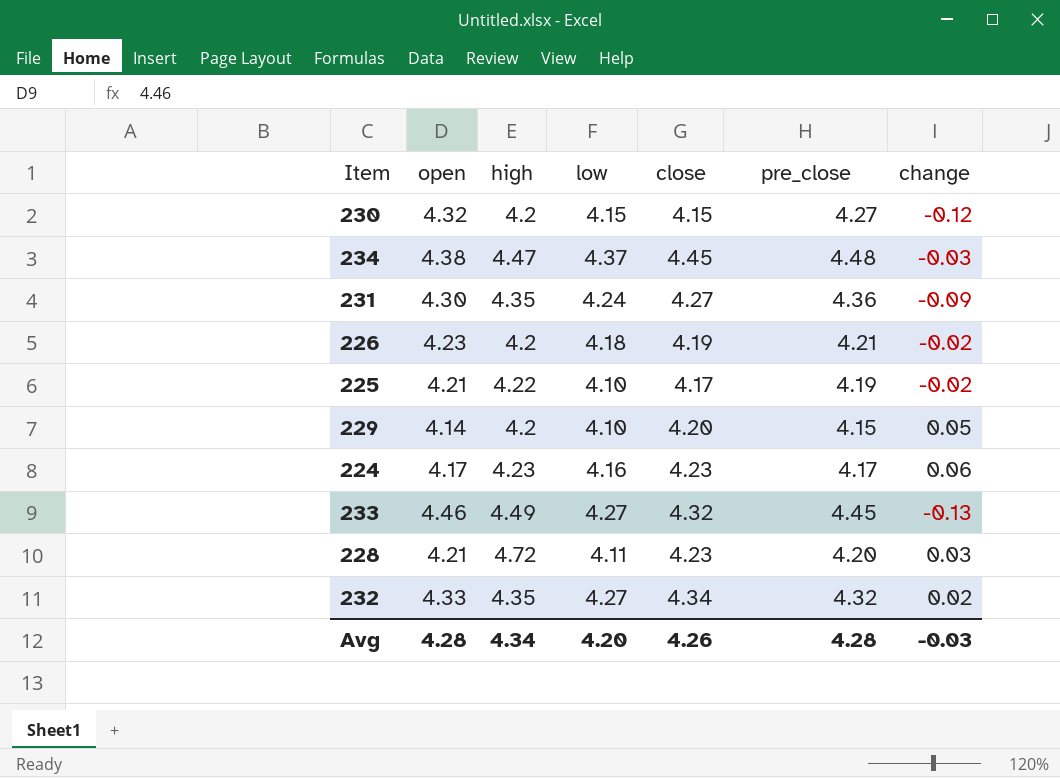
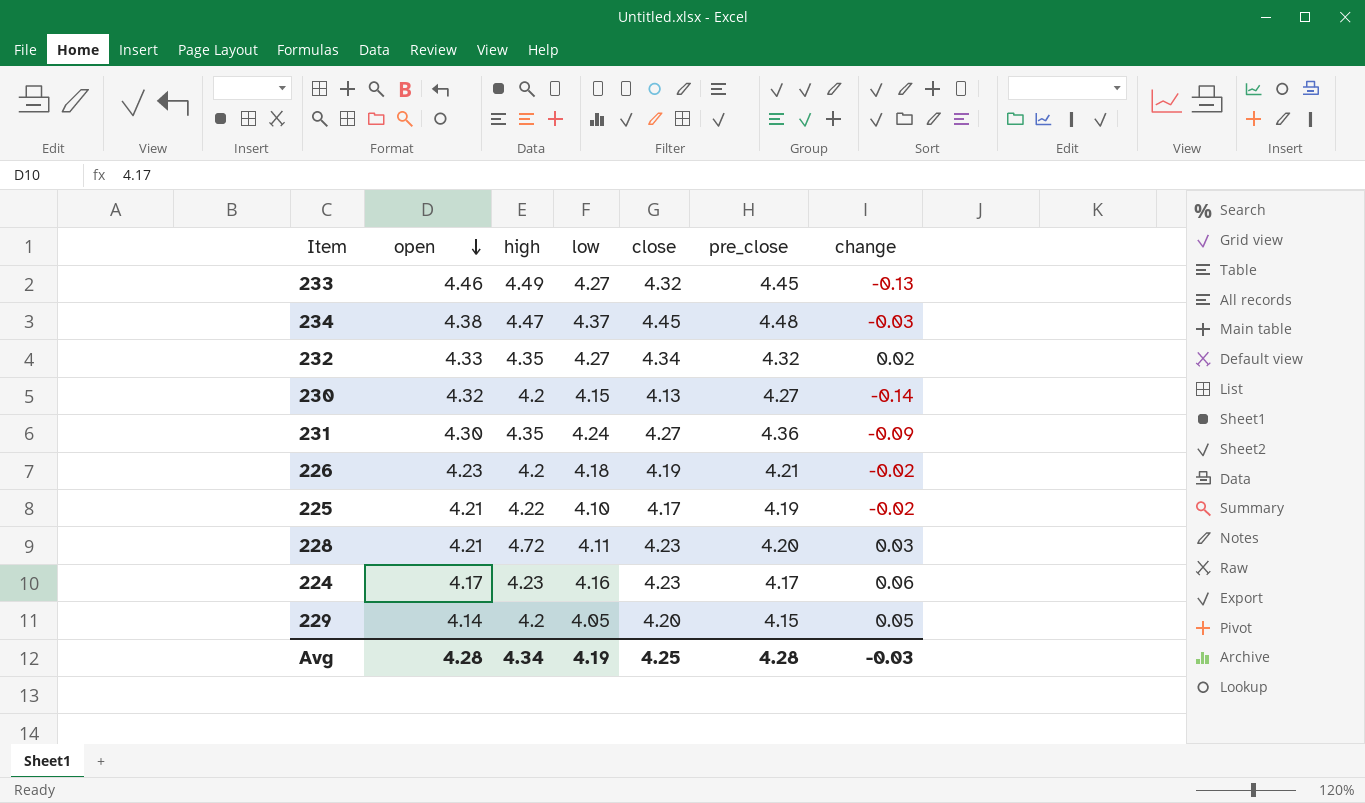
row order: none -> open descending
230 | close: 4.15 -> 4.13
230 | change: -0.12 -> -0.14
229 | low: 4.10 -> 4.05
Avg | low: 4.20 -> 4.19
Avg | close: 4.26 -> 4.25

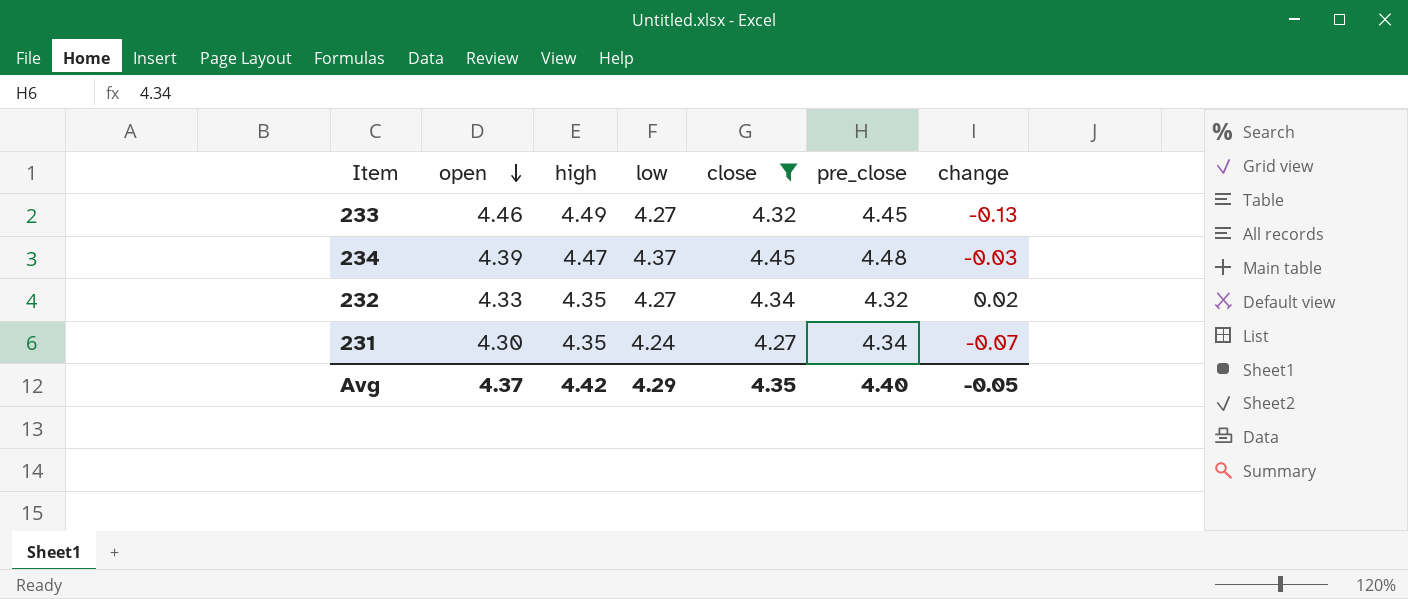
filter: none -> close >= 4.27
234 | open: 4.38 -> 4.39
231 | pre_close: 4.36 -> 4.34
231 | change: -0.09 -> -0.07
Avg | open: 4.28 -> 4.37
Avg | high: 4.34 -> 4.42
Avg | low: 4.19 -> 4.29
Avg | close: 4.25 -> 4.35
Avg | pre_close: 4.28 -> 4.40
Avg | change: -0.03 -> -0.05

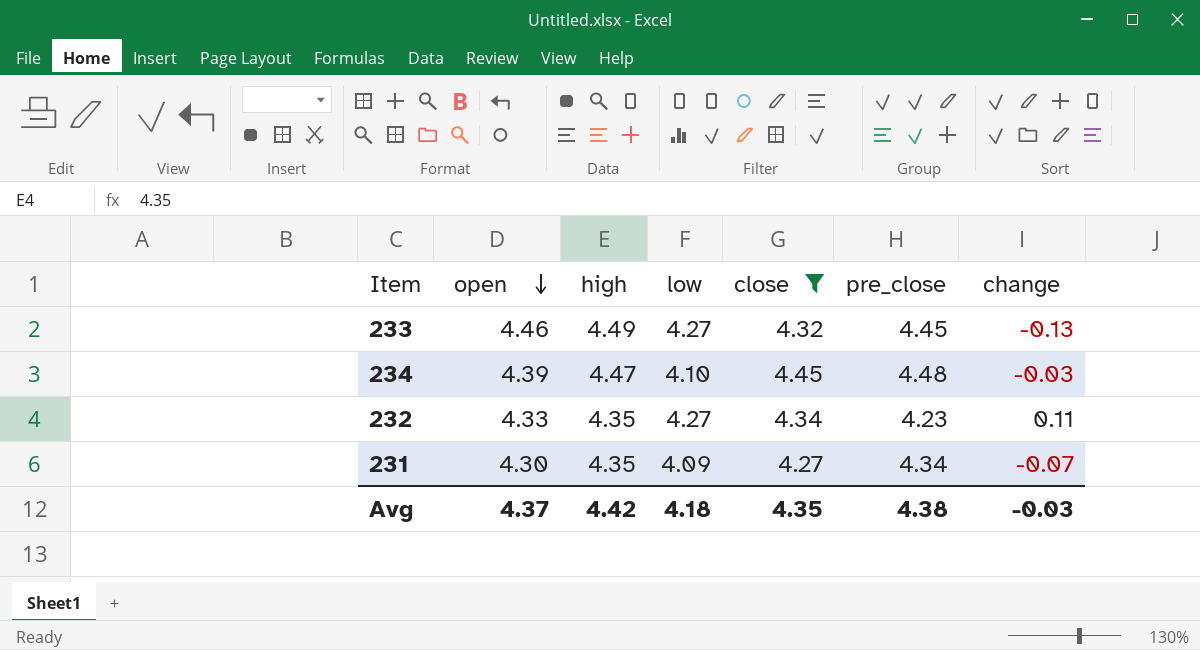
234 | low: 4.37 -> 4.10
232 | pre_close: 4.32 -> 4.23
232 | change: 0.02 -> 0.11
231 | low: 4.24 -> 4.09
Avg | low: 4.29 -> 4.18
Avg | pre_close: 4.40 -> 4.38
Avg | change: -0.05 -> -0.03

